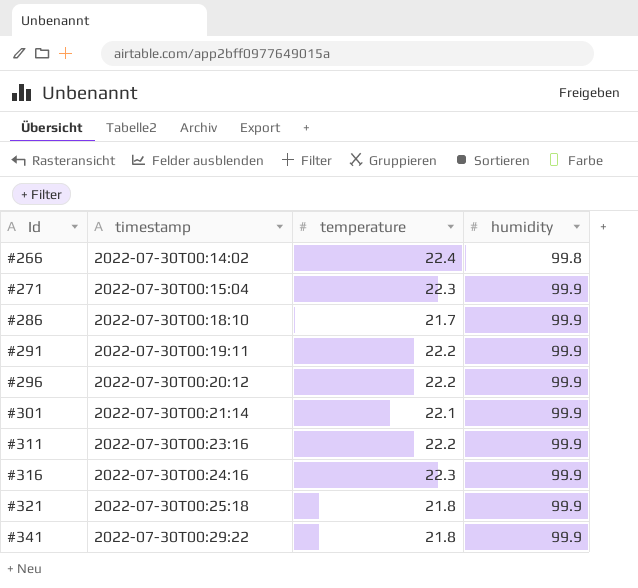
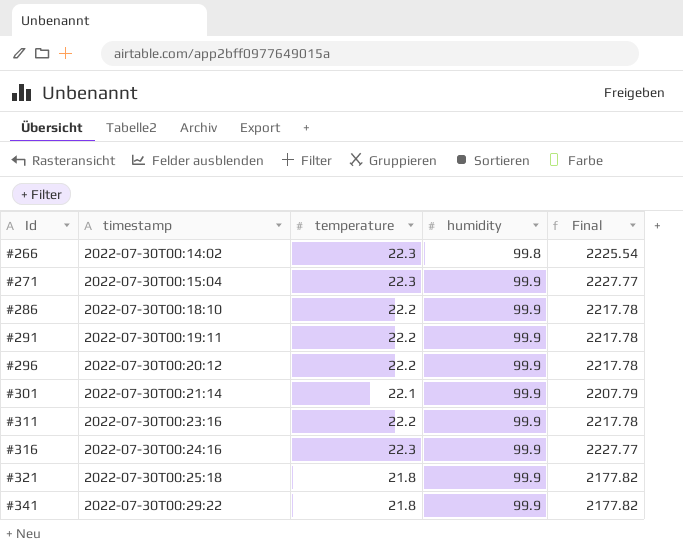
column Final | formula: none -> [temperature] * [humidity]
#266 | temperature: 22.4 -> 22.3
#286 | temperature: 21.7 -> 22.2

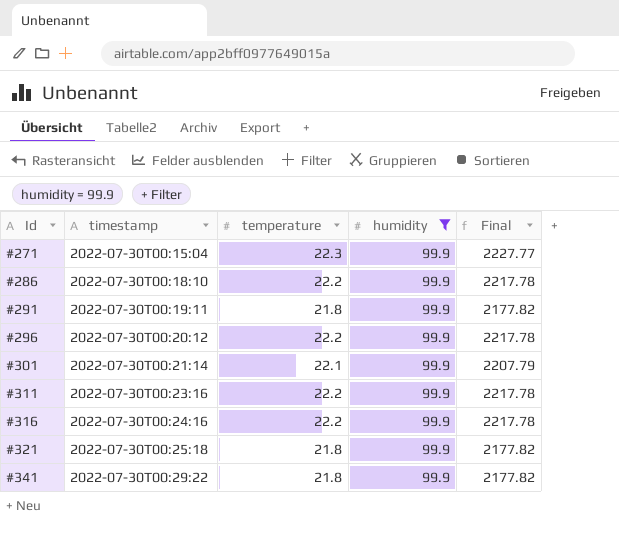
filter: none -> humidity = 99.9
#291 | temperature: 22.2 -> 21.8
#291 | Final: 2217.78 -> 2177.82
#316 | temperature: 22.3 -> 22.2
#316 | Final: 2227.77 -> 2217.78

